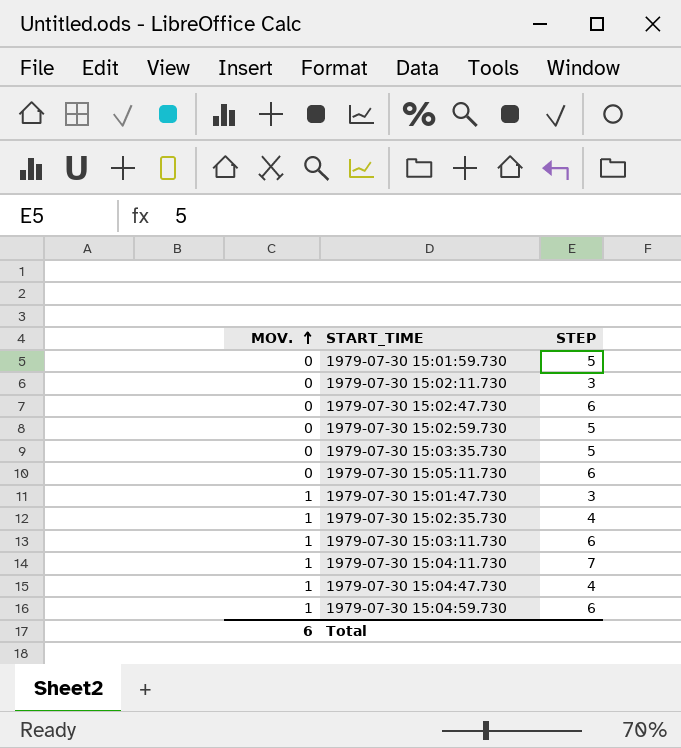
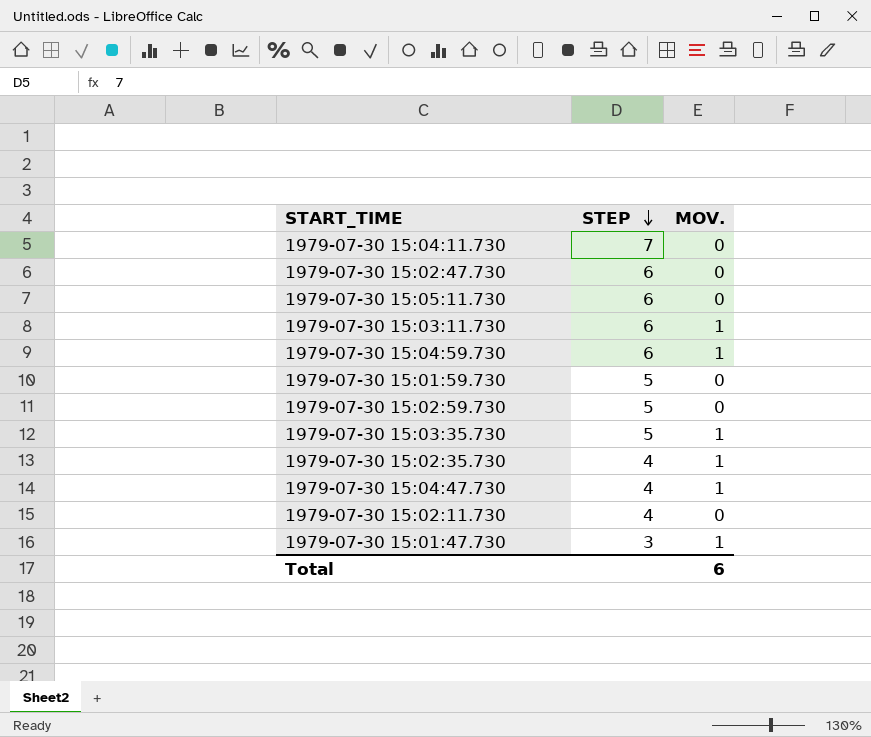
row order: MOV. ascending -> STEP descending
column MOV. | position: 1 -> 3
1979-07-30 15:04:11.730 | MOV.: 1 -> 0
1979-07-30 15:03:35.730 | MOV.: 0 -> 1
1979-07-30 15:02:11.730 | STEP: 3 -> 4

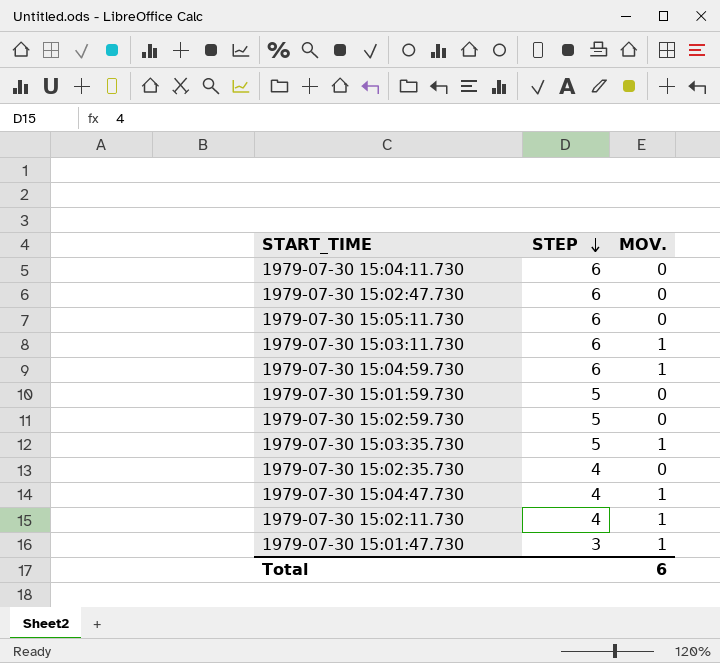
1979-07-30 15:04:11.730 | STEP: 7 -> 6
1979-07-30 15:02:35.730 | MOV.: 1 -> 0
1979-07-30 15:02:11.730 | MOV.: 0 -> 1

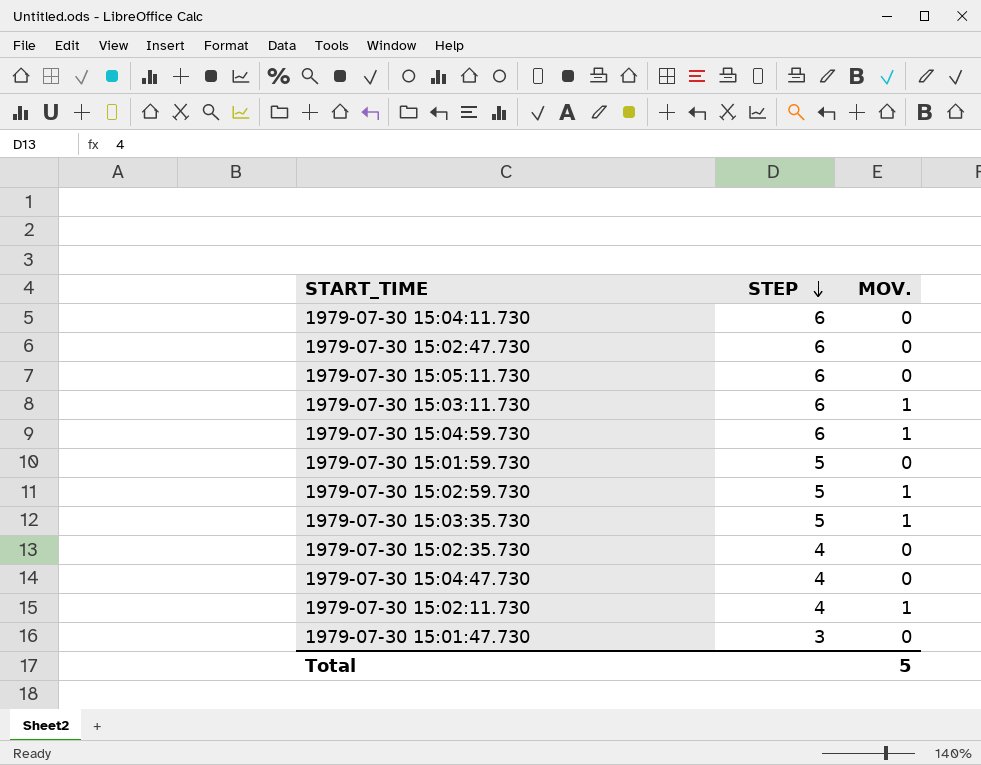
1979-07-30 15:02:59.730 | MOV.: 0 -> 1
1979-07-30 15:04:47.730 | MOV.: 1 -> 0
1979-07-30 15:01:47.730 | MOV.: 1 -> 0
Total | MOV.: 6 -> 5

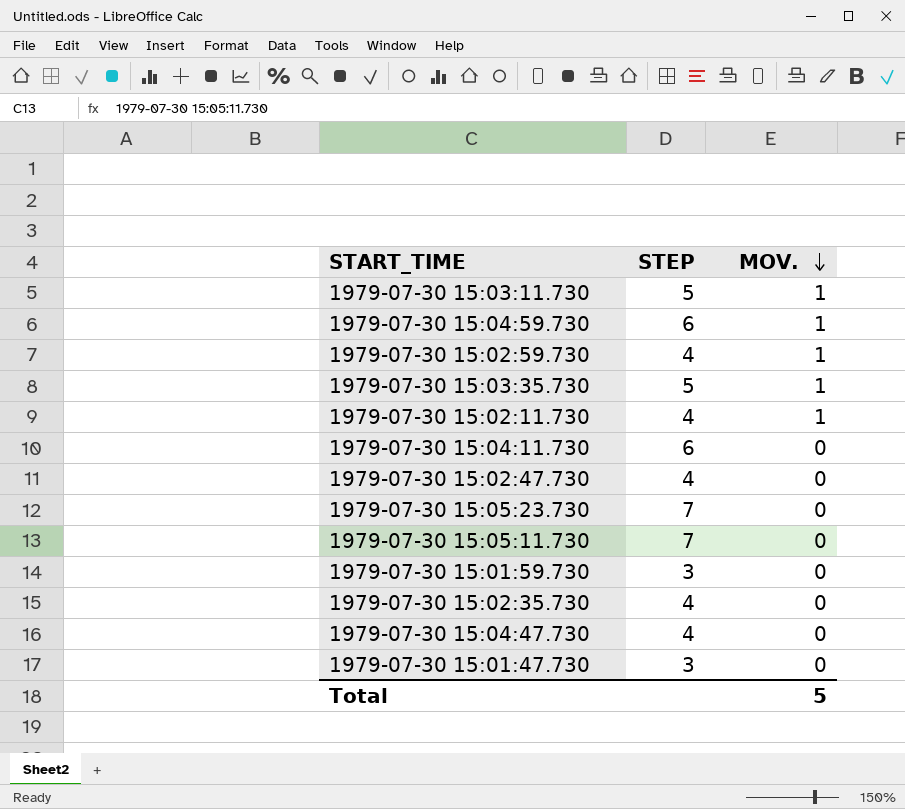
row order: STEP descending -> MOV. descending
1979-07-30 15:03:11.730 | STEP: 6 -> 5
1979-07-30 15:02:59.730 | STEP: 5 -> 4
1979-07-30 15:02:47.730 | STEP: 6 -> 4
row 1979-07-30 15:05:23.730: none -> 7 | 0
1979-07-30 15:05:11.730 | STEP: 6 -> 7
1979-07-30 15:01:59.730 | STEP: 5 -> 3

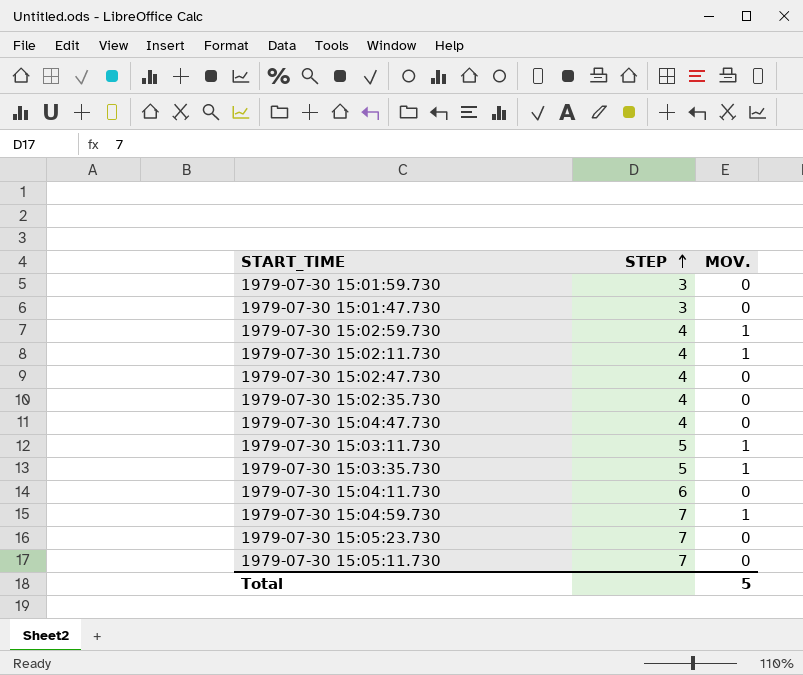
row order: MOV. descending -> STEP ascending
1979-07-30 15:04:59.730 | STEP: 6 -> 7

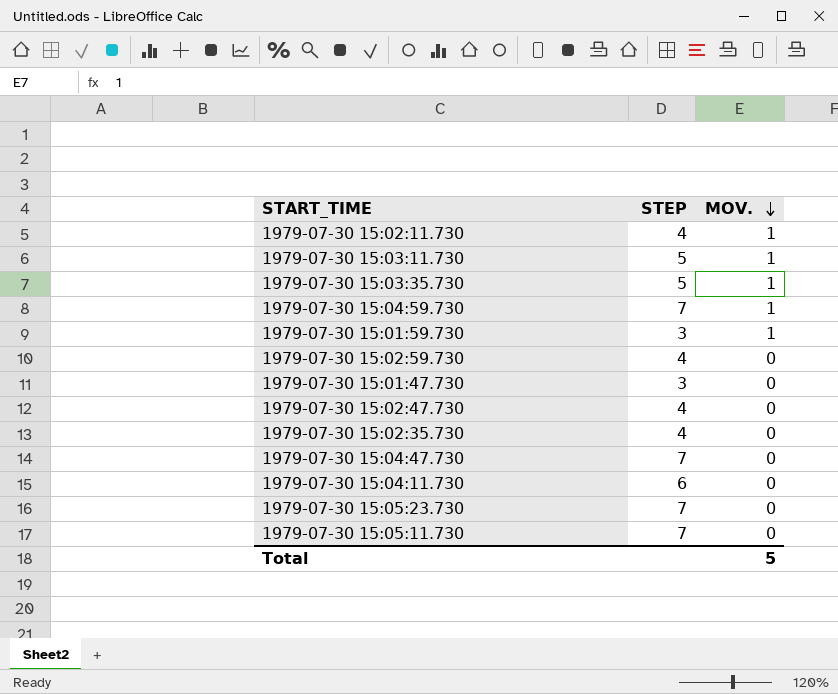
row order: STEP ascending -> MOV. descending
1979-07-30 15:01:59.730 | MOV.: 0 -> 1
1979-07-30 15:02:59.730 | MOV.: 1 -> 0
1979-07-30 15:04:47.730 | STEP: 4 -> 7

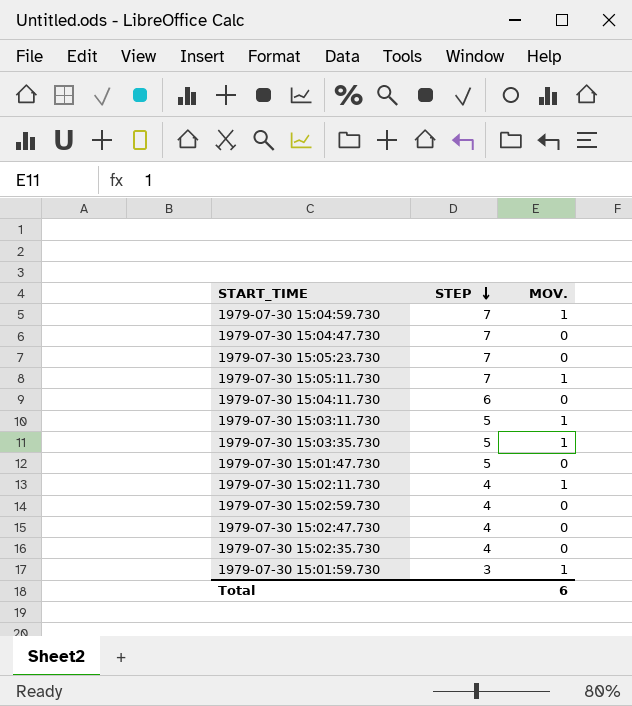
row order: MOV. descending -> STEP descending
1979-07-30 15:05:11.730 | MOV.: 0 -> 1
1979-07-30 15:01:47.730 | STEP: 3 -> 5
Total | MOV.: 5 -> 6

